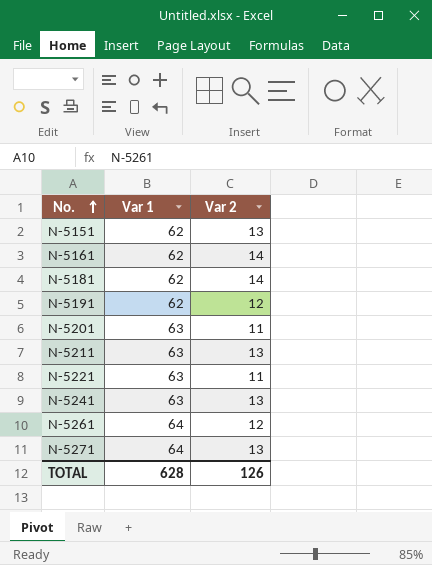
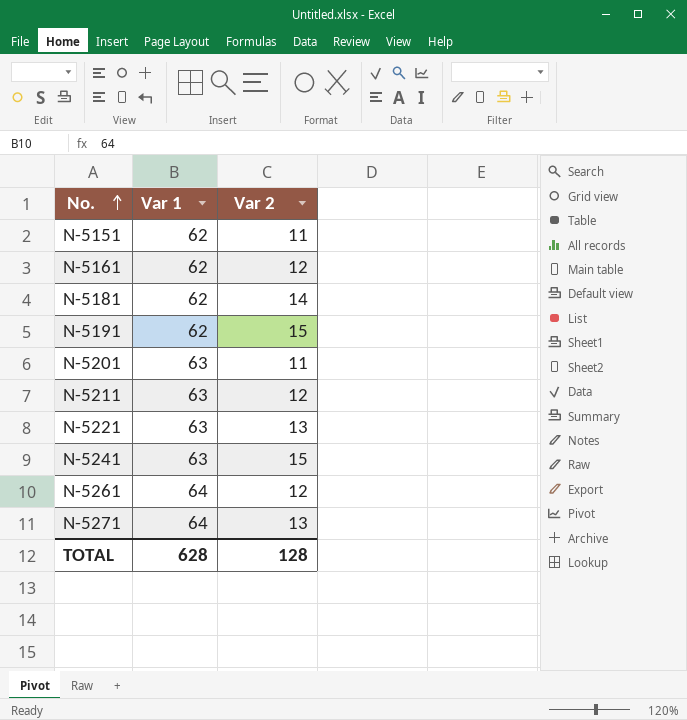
N-5151 | Var 2: 13 -> 11
N-5161 | Var 2: 14 -> 12
N-5191 | Var 2: 12 -> 15
N-5211 | Var 2: 13 -> 12
N-5221 | Var 2: 11 -> 13
N-5241 | Var 2: 13 -> 15
TOTAL | Var 2: 126 -> 128

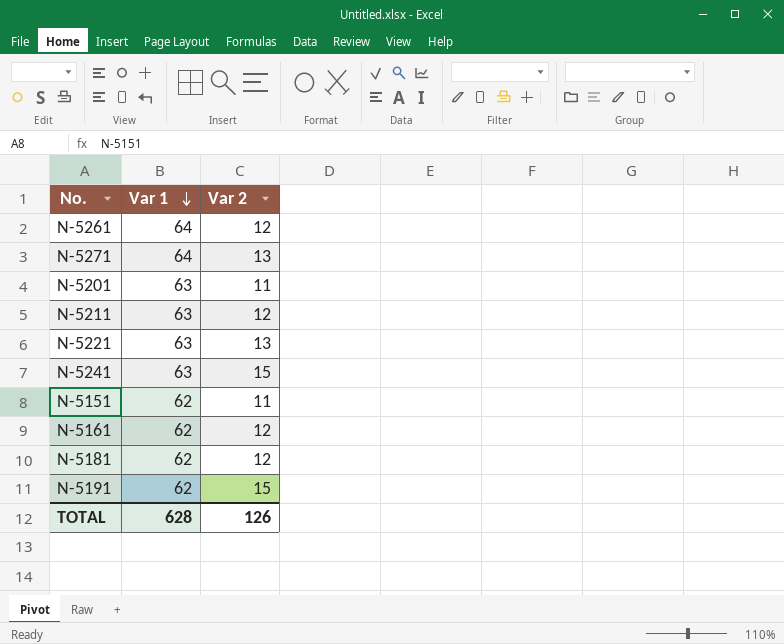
row order: No. ascending -> Var 1 descending
N-5181 | Var 2: 14 -> 12
TOTAL | Var 2: 128 -> 126

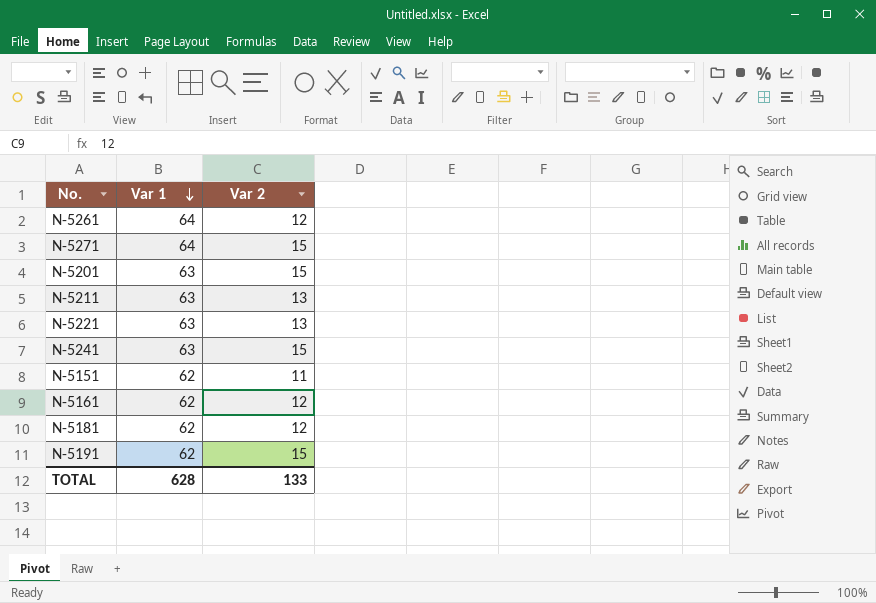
N-5271 | Var 2: 13 -> 15
N-5201 | Var 2: 11 -> 15
N-5211 | Var 2: 12 -> 13
TOTAL | Var 2: 126 -> 133

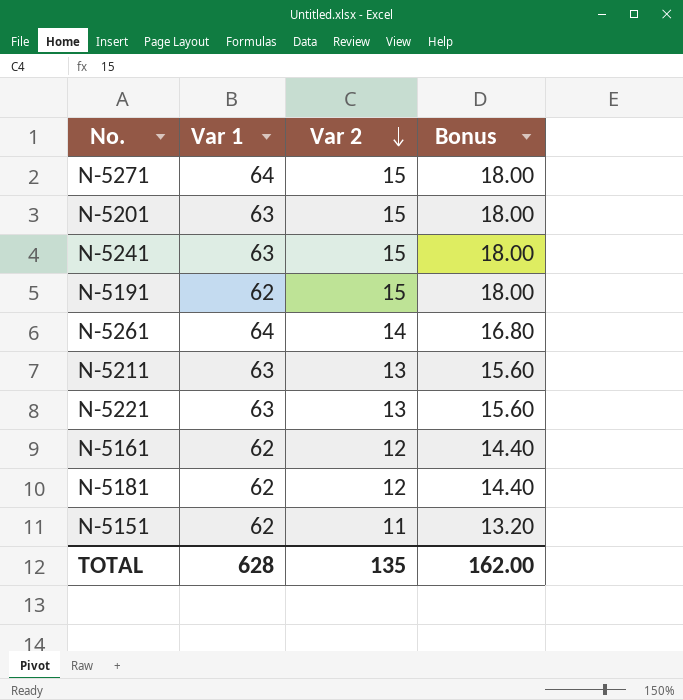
row order: Var 1 descending -> Var 2 descending
column Bonus | formula: none -> [Var 2] * 1.2
N-5261 | Var 2: 12 -> 14
TOTAL | Var 2: 133 -> 135

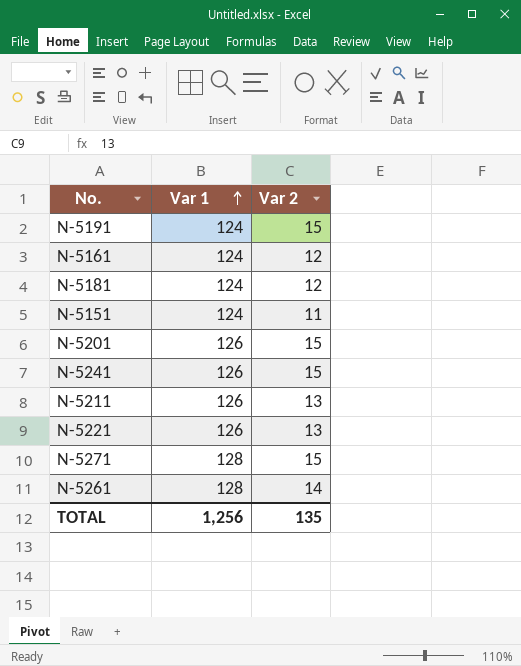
row order: Var 2 descending -> Var 1 ascending
column Bonus | formula: [Var 2] * 1.2 -> none
N-5191 | Var 1: 62 -> 124
N-5161 | Var 1: 62 -> 124
N-5181 | Var 1: 62 -> 124
N-5151 | Var 1: 62 -> 124
N-5201 | Var 1: 63 -> 126
N-5241 | Var 1: 63 -> 126
N-5211 | Var 1: 63 -> 126
N-5221 | Var 1: 63 -> 126
N-5271 | Var 1: 64 -> 128
N-5261 | Var 1: 64 -> 128
TOTAL | Var 1: 628 -> 1,256

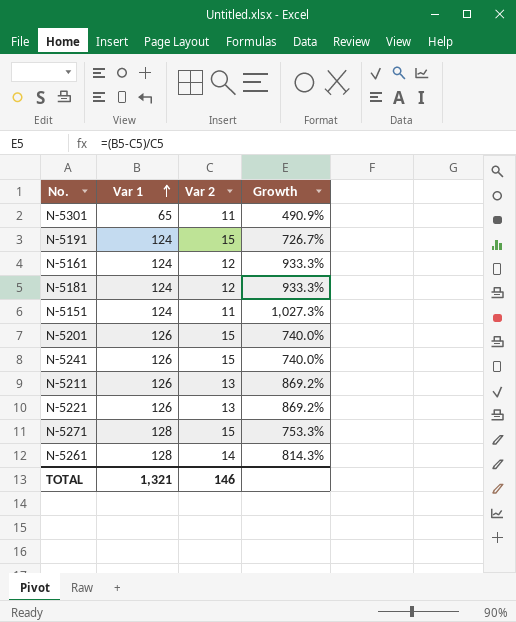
column Growth | formula: none -> ([Var 1] - [Var 2]) / [Var 2]
row N-5301: none -> 65 | 11 | 490.9%
TOTAL | Var 1: 1,256 -> 1,321
TOTAL | Var 2: 135 -> 146

